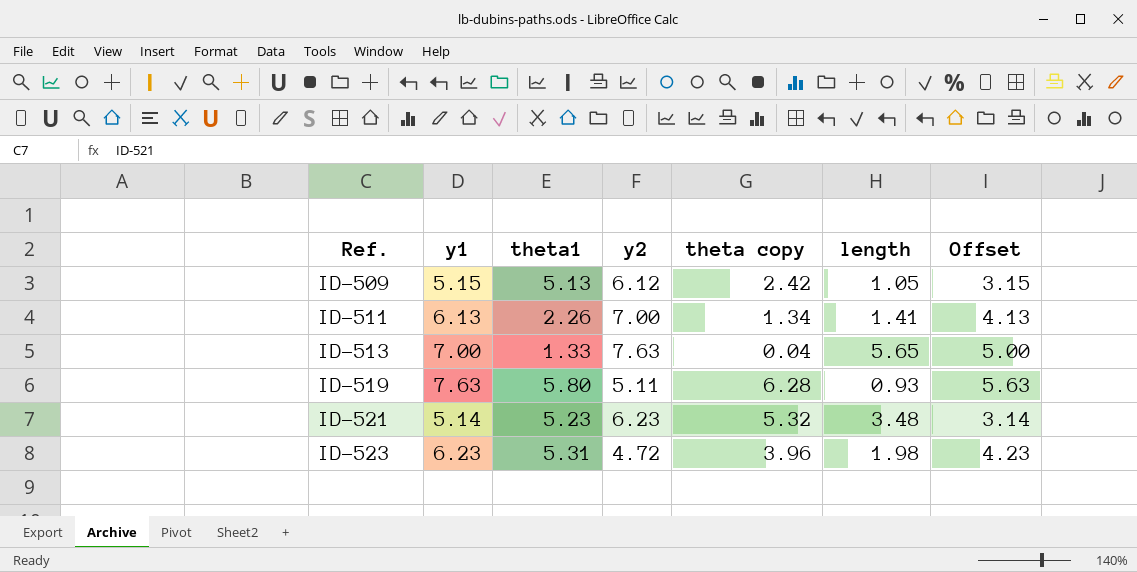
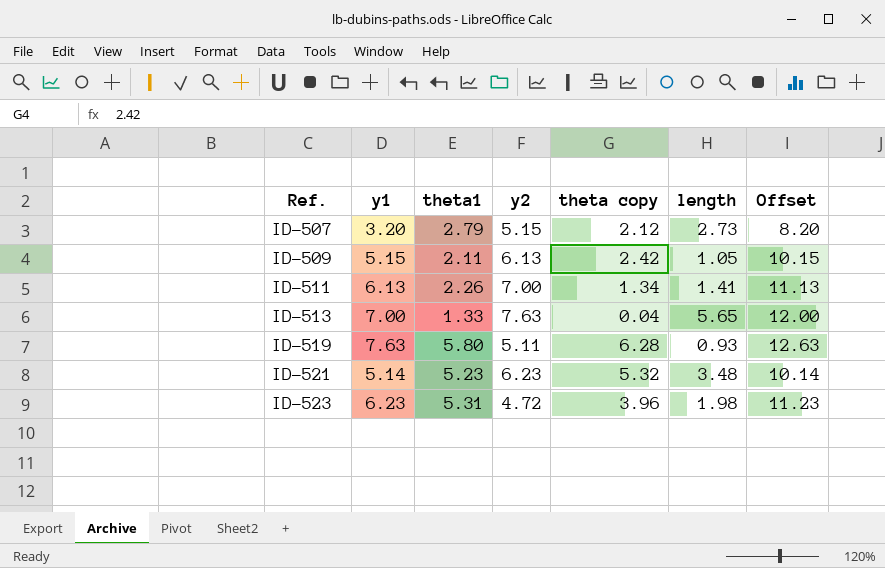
column Offset | formula: [y1] - 2 -> [y1] + 5
row ID-507: none -> 3.20 | 2.79 | 5.15 | 2.12 | 2.73 | 8.20
ID-509 | theta1: 5.13 -> 2.11
ID-509 | y2: 6.12 -> 6.13

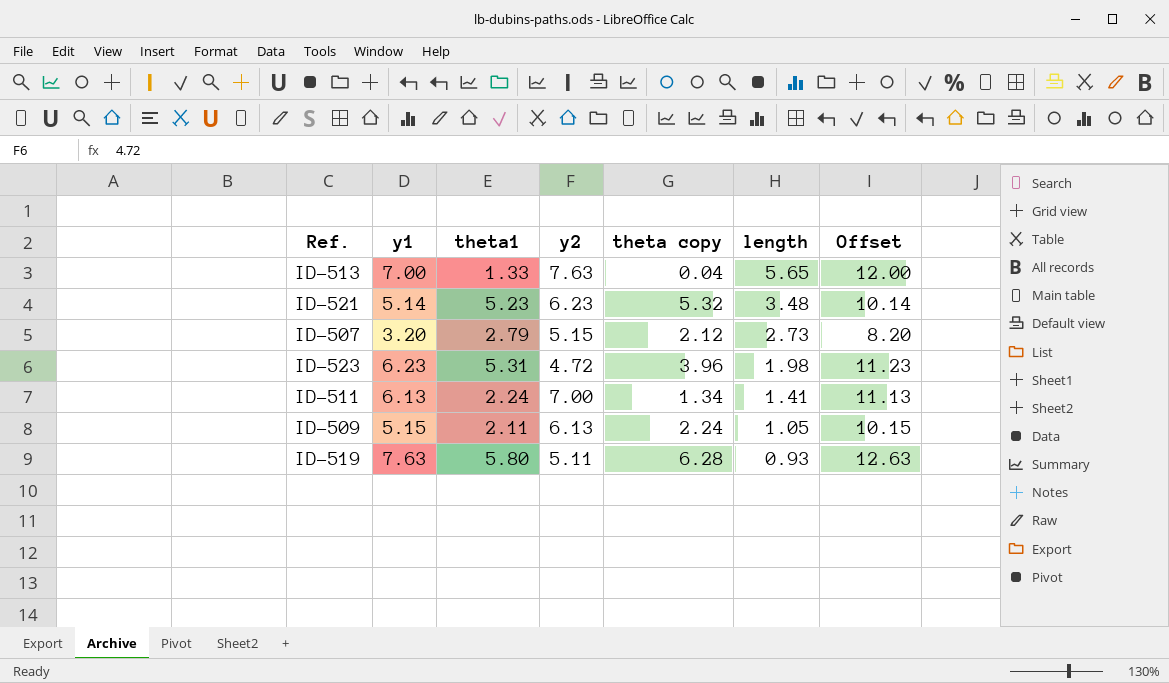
row order: Ref. ascending -> length descending
ID-511 | theta1: 2.26 -> 2.24
ID-509 | theta copy: 2.42 -> 2.24

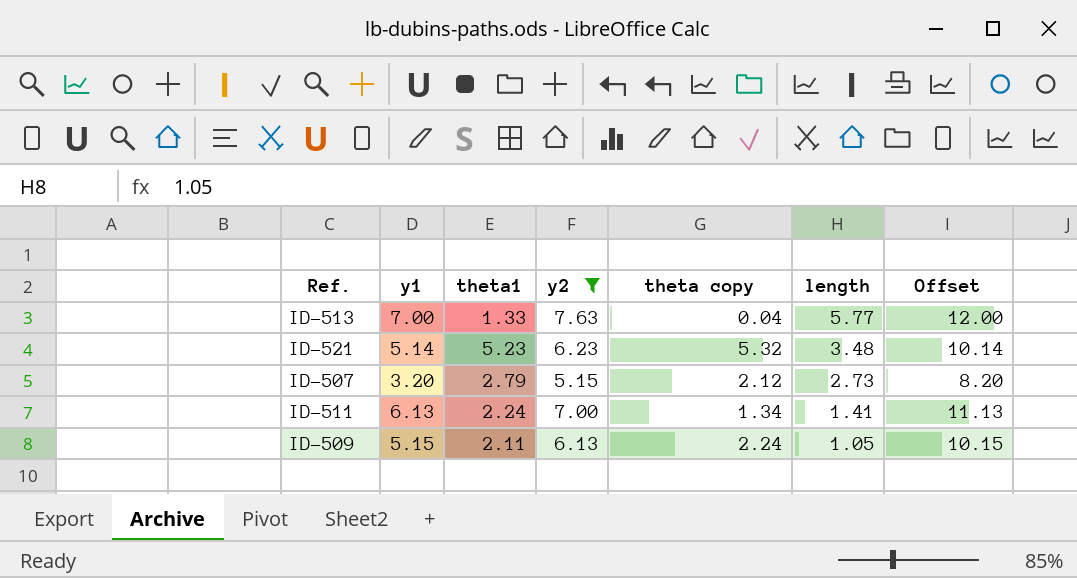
filter: none -> y2 >= 5.15
ID-513 | length: 5.65 -> 5.77

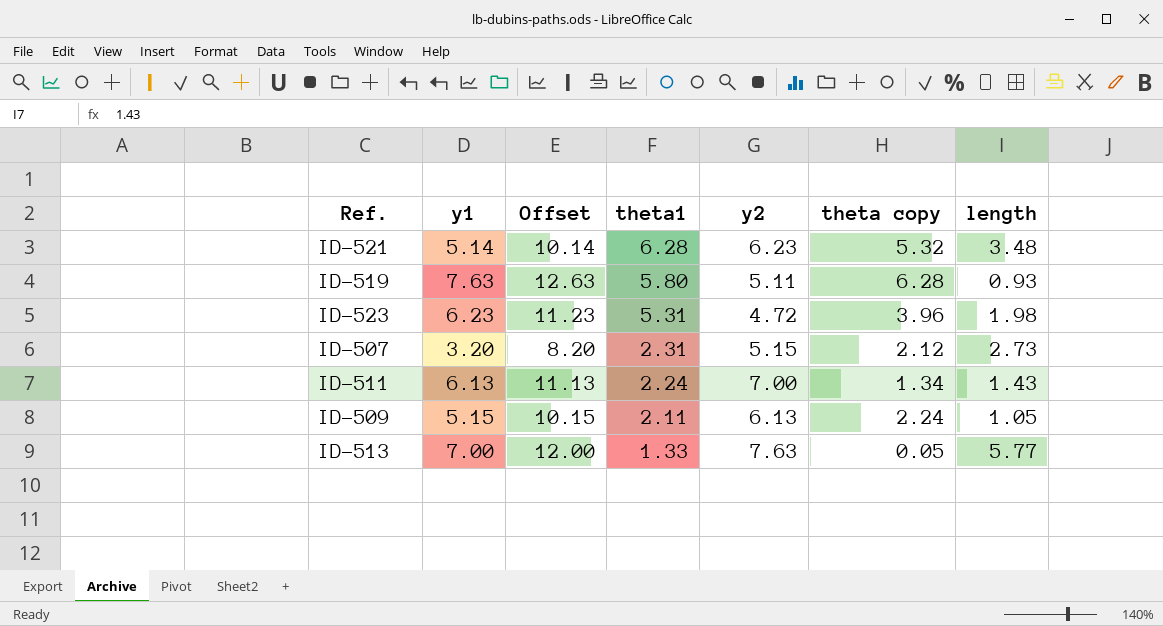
filter: y2 >= 5.15 -> none
row order: length descending -> theta1 descending
column Offset | position: 7 -> 3
ID-521 | theta1: 5.23 -> 6.28
ID-507 | theta1: 2.79 -> 2.31
ID-511 | length: 1.41 -> 1.43
ID-513 | theta copy: 0.04 -> 0.05

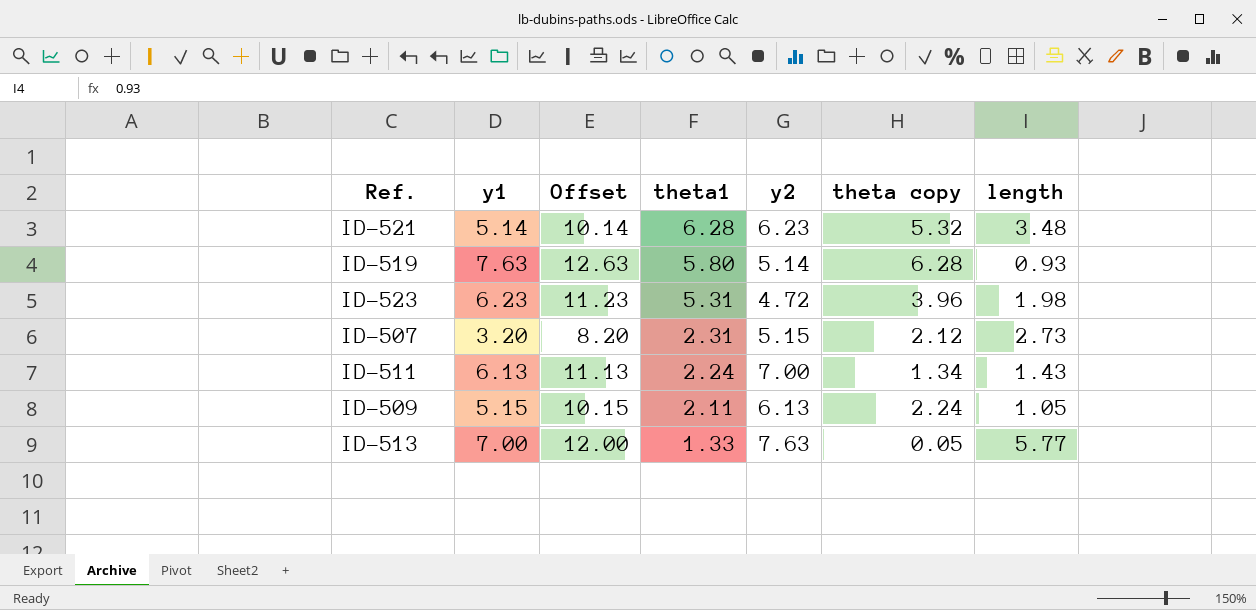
ID-519 | y2: 5.11 -> 5.14

